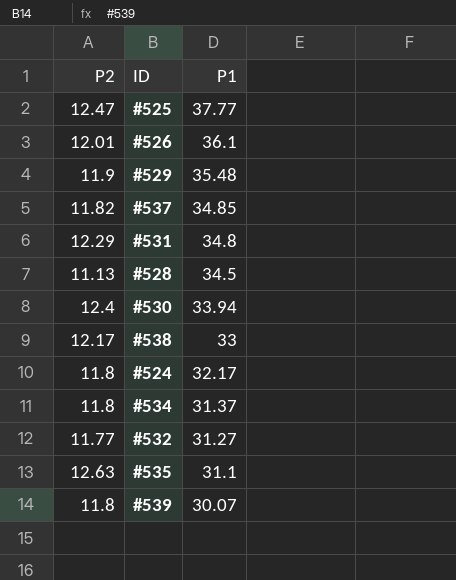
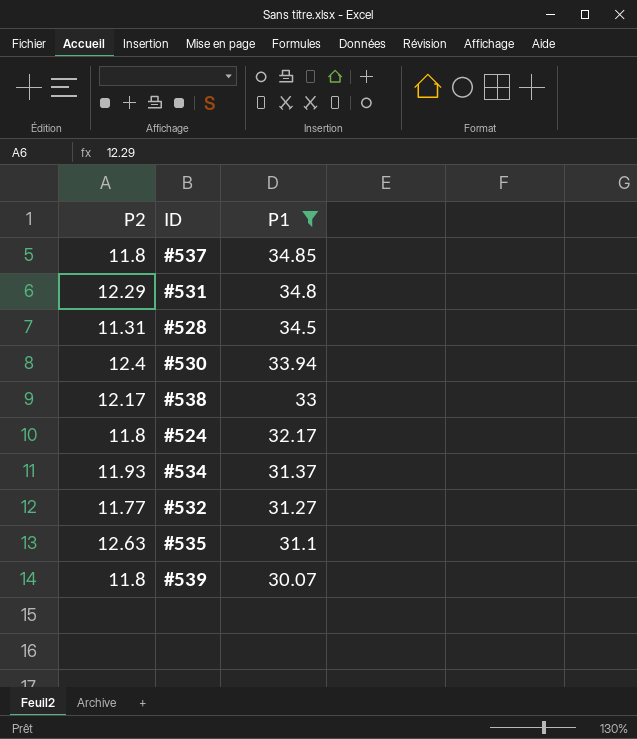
filter: none -> P1 <= 34.85
#537 | P2: 11.82 -> 11.8
#528 | P2: 11.13 -> 11.31
#534 | P2: 11.8 -> 11.93

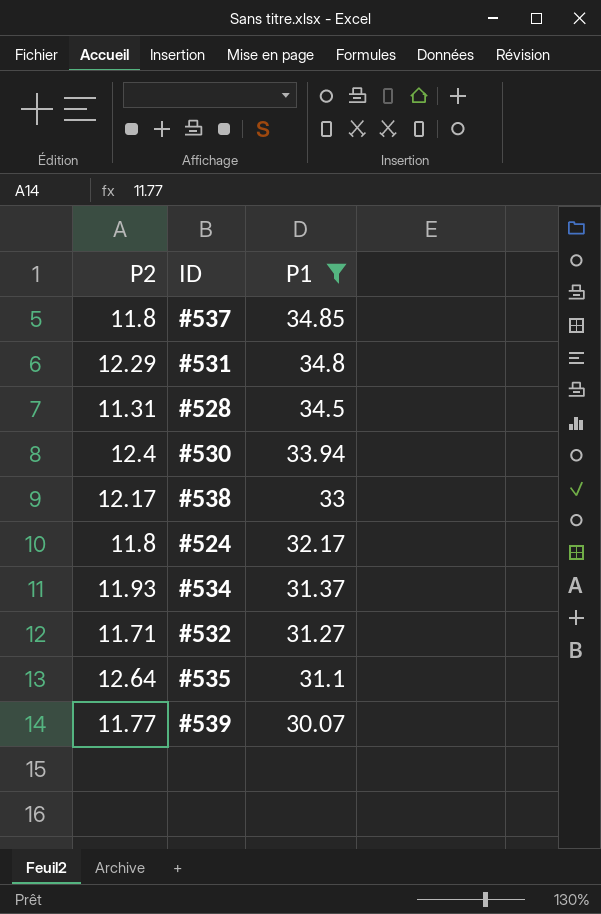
#532 | P2: 11.77 -> 11.71
#535 | P2: 12.63 -> 12.64
#539 | P2: 11.8 -> 11.77

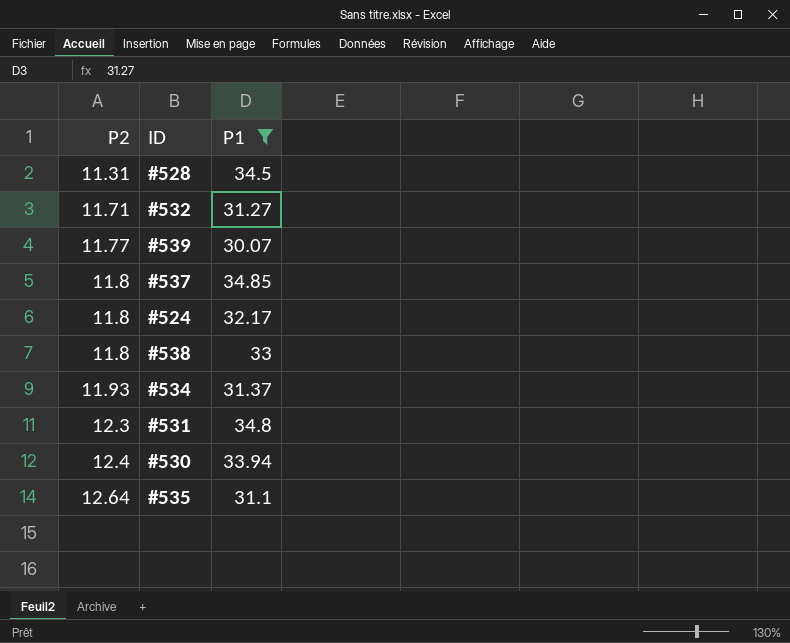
row order: P1 descending -> P2 ascending
#538 | P2: 12.17 -> 11.8
#531 | P2: 12.29 -> 12.3

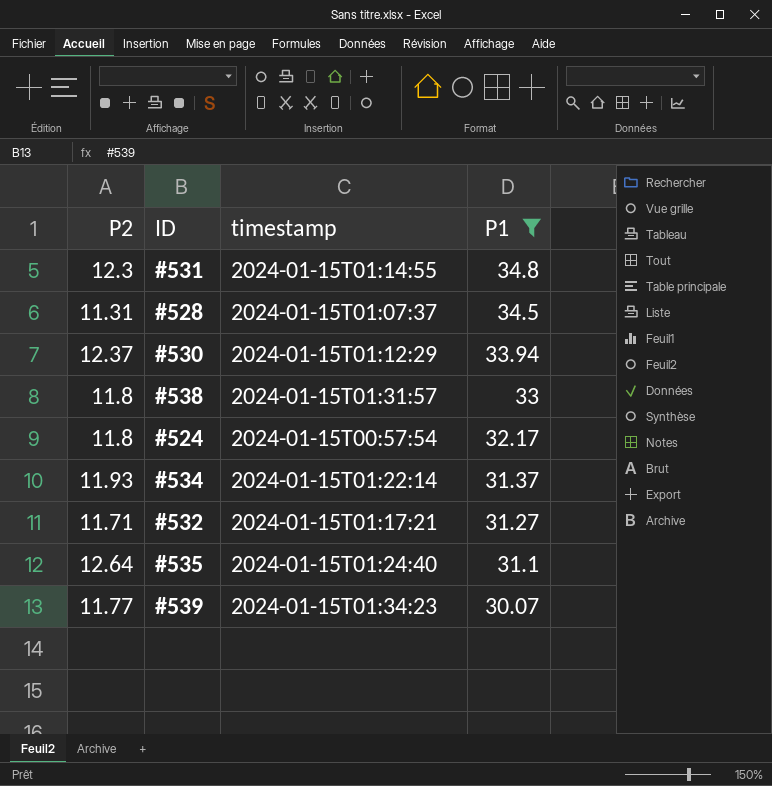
row order: P2 ascending -> P1 descending
column timestamp | position: none -> 3
row #537: 11.8 | 34.85 -> none
#530 | P2: 12.4 -> 12.37

